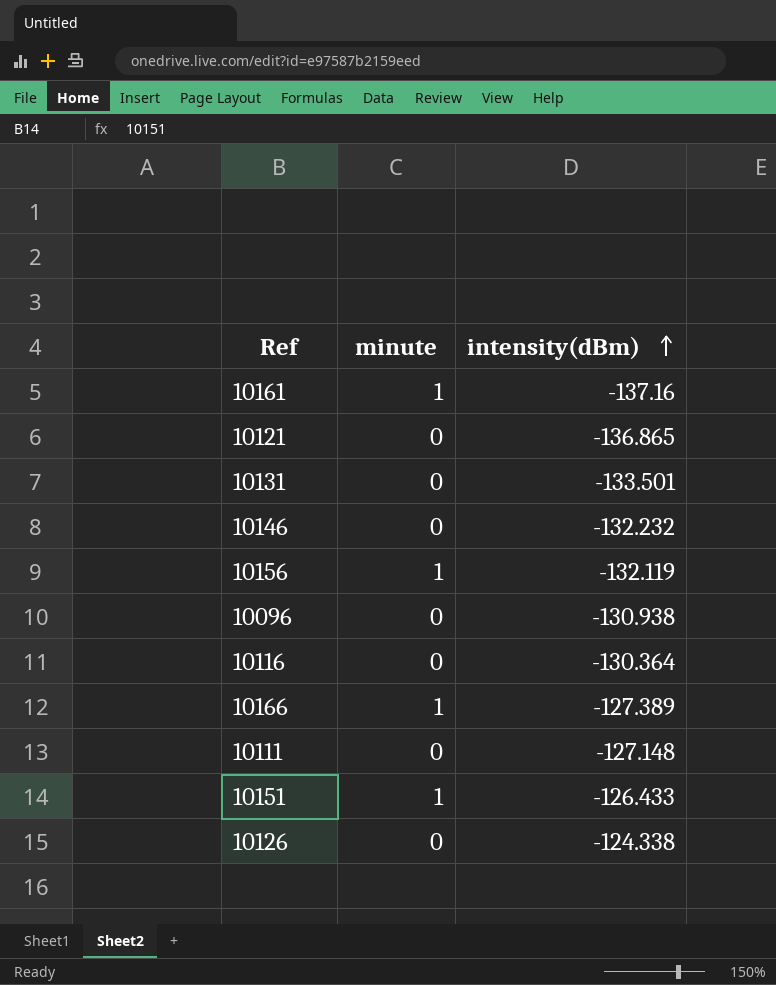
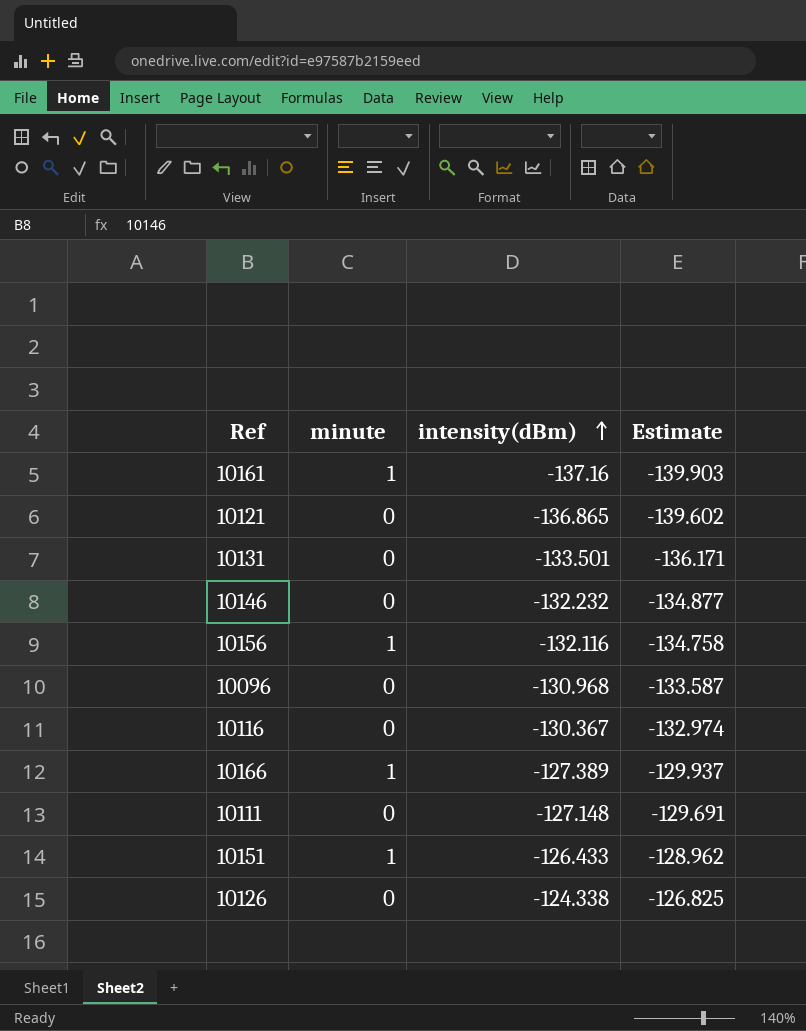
column Estimate | formula: none -> [intensity(dBm)] * 1.02
10156 | intensity(dBm): -132.119 -> -132.116
10096 | intensity(dBm): -130.938 -> -130.968
10116 | intensity(dBm): -130.364 -> -130.367

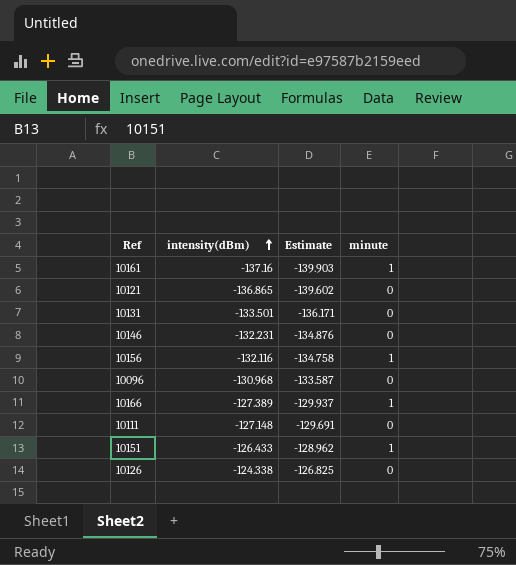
column minute | position: 2 -> 4
row 10116: 0 | -130.367 | -132.974 -> none
10146 | intensity(dBm): -132.232 -> -132.231
10146 | Estimate: -134.877 -> -134.876

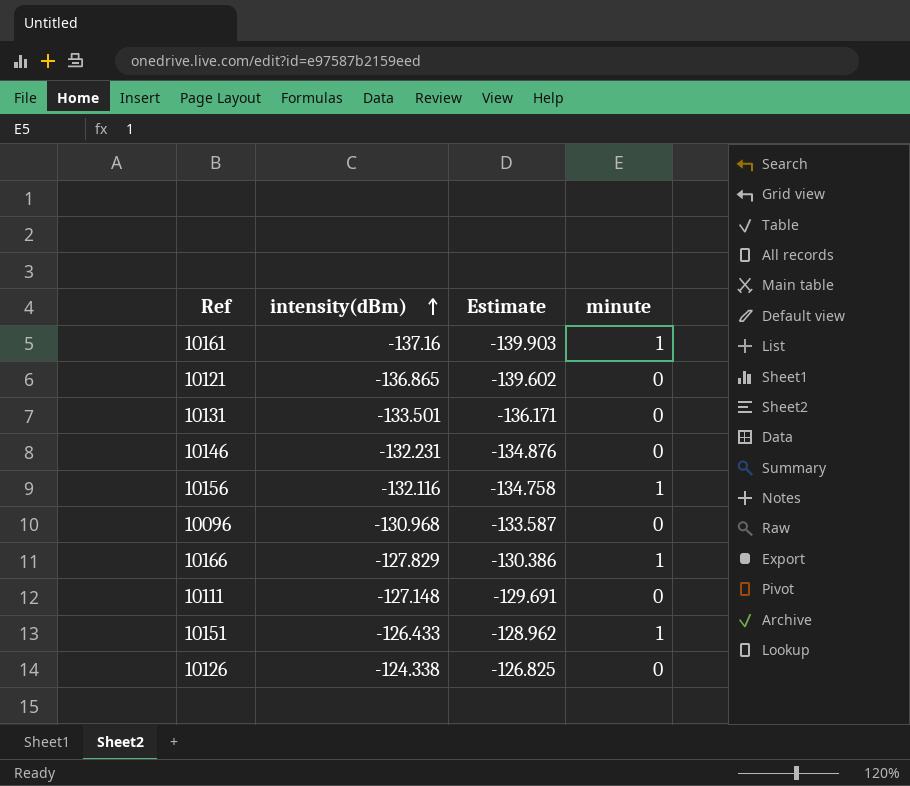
10166 | intensity(dBm): -127.389 -> -127.829
10166 | Estimate: -129.937 -> -130.386

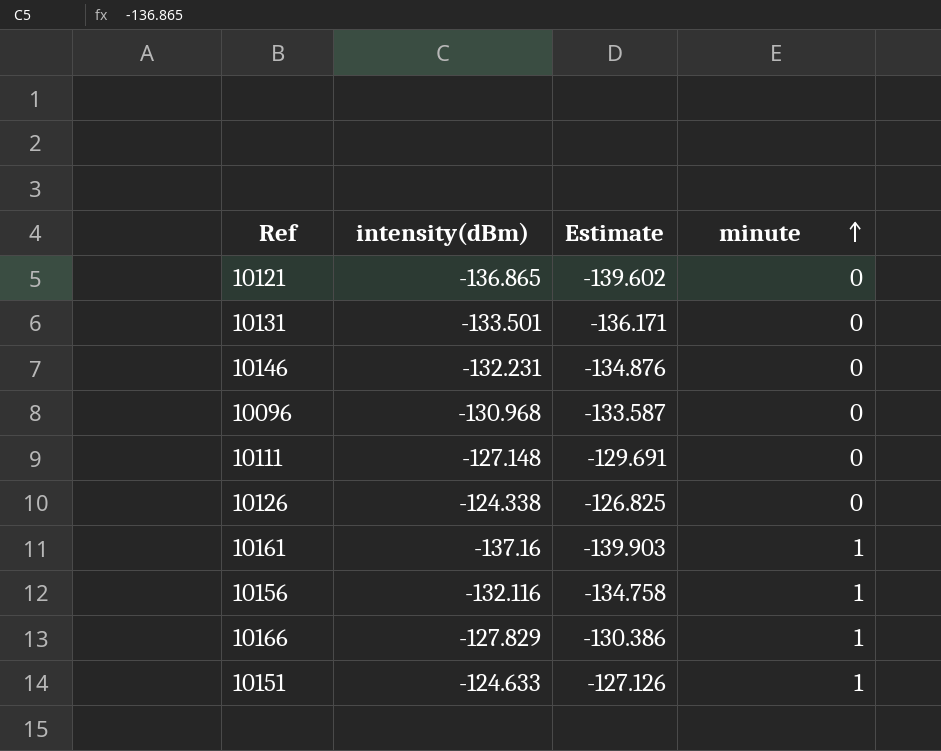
row order: intensity(dBm) ascending -> minute ascending
10151 | intensity(dBm): -126.433 -> -124.633
10151 | Estimate: -128.962 -> -127.126

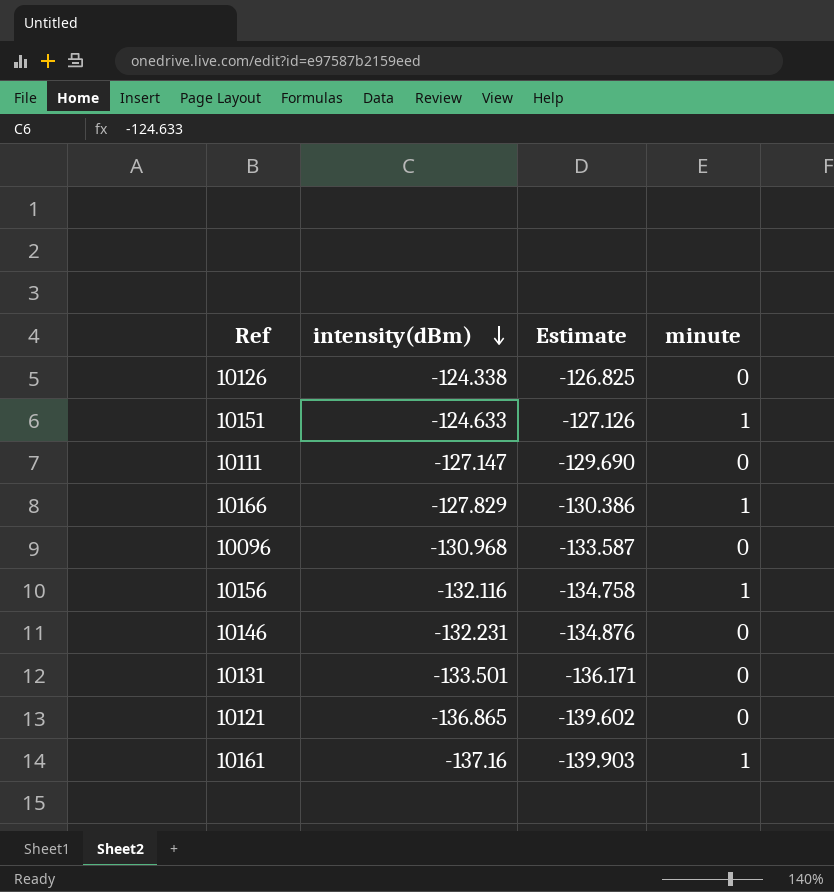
row order: minute ascending -> intensity(dBm) descending
10111 | intensity(dBm): -127.148 -> -127.147
10111 | Estimate: -129.691 -> -129.690

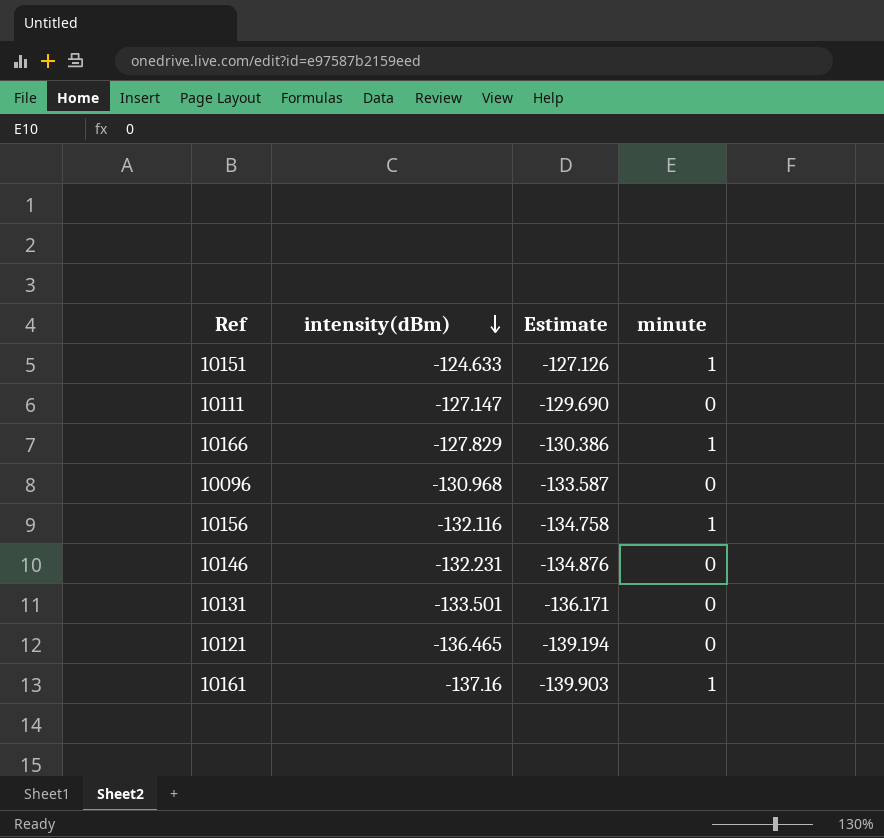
row 10126: -124.338 | -126.825 | 0 -> none
10121 | intensity(dBm): -136.865 -> -136.465
10121 | Estimate: -139.602 -> -139.194

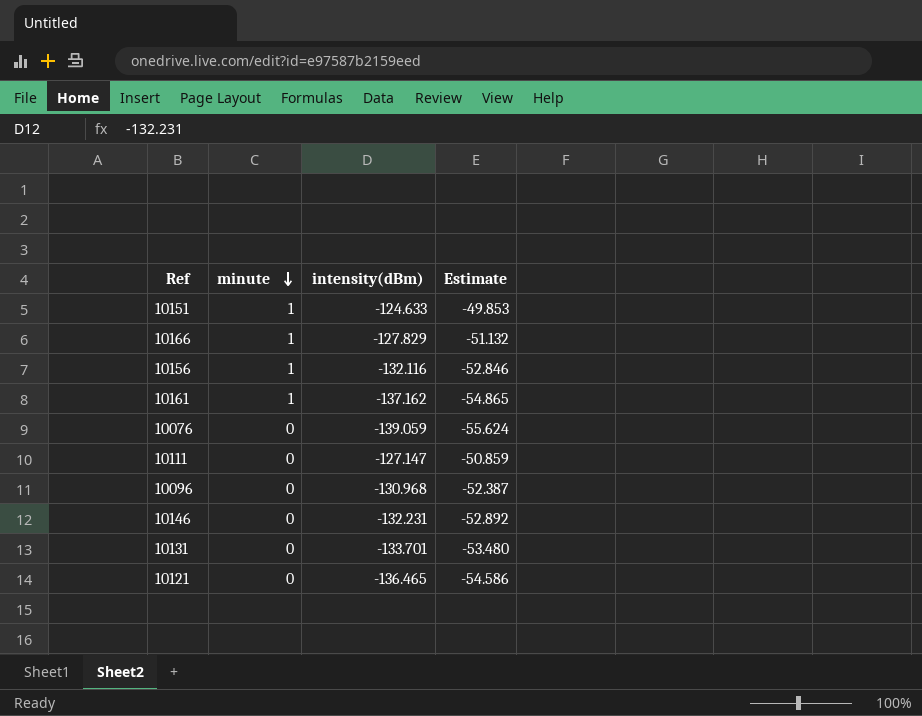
row order: intensity(dBm) descending -> minute descending
column minute | position: 4 -> 2
column Estimate | formula: [intensity(dBm)] * 1.02 -> [intensity(dBm)] * 0.4
10161 | intensity(dBm): -137.16 -> -137.162
row 10076: none -> 0 | -139.059 | -55.624
10131 | intensity(dBm): -133.501 -> -133.701

